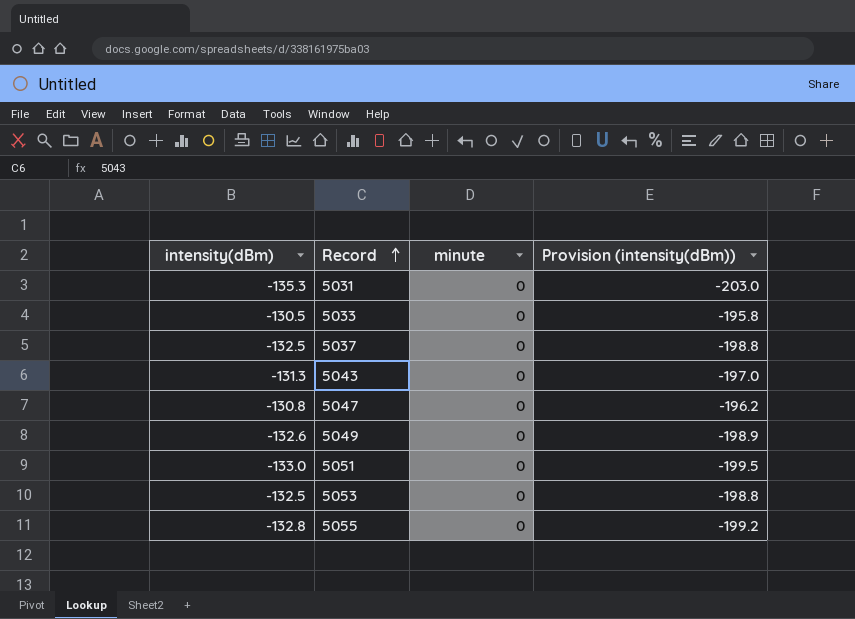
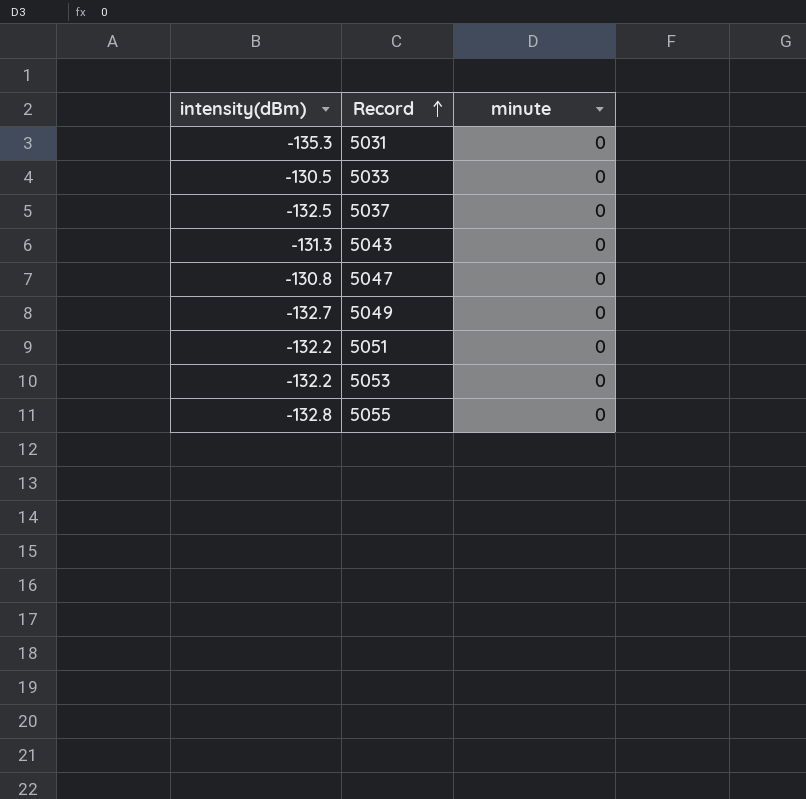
column Provision (intensity(dBm)) | formula: [intensity(dBm)] * 1.5 -> none
5049 | intensity(dBm): -132.6 -> -132.7
5051 | intensity(dBm): -133.0 -> -132.2
5053 | intensity(dBm): -132.5 -> -132.2

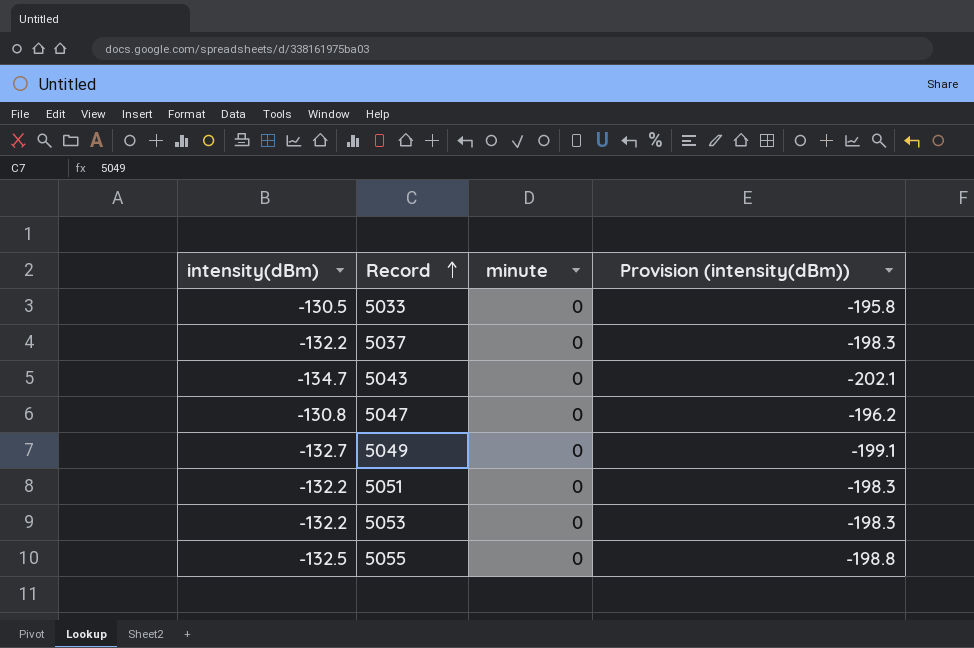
column Provision (intensity(dBm)) | formula: none -> [intensity(dBm)] * 1.5
row 5031: -135.3 | 0 -> none
5037 | intensity(dBm): -132.5 -> -132.2
5043 | intensity(dBm): -131.3 -> -134.7
5055 | intensity(dBm): -132.8 -> -132.5

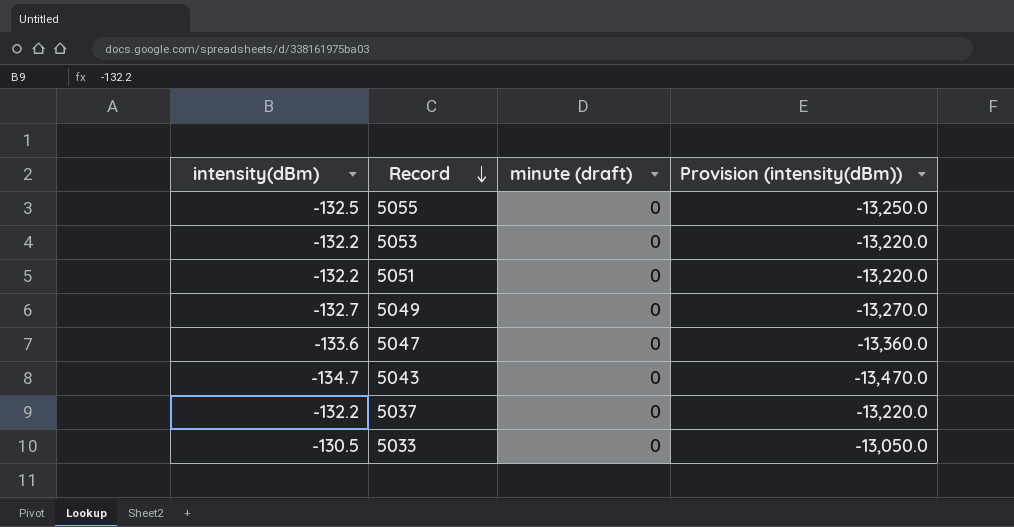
row order: Record ascending -> Record descending
column name: minute -> minute (draft)
column Provision (intensity(dBm)) | formula: [intensity(dBm)] * 1.5 -> [intensity(dBm)] * 100
5047 | intensity(dBm): -130.8 -> -133.6

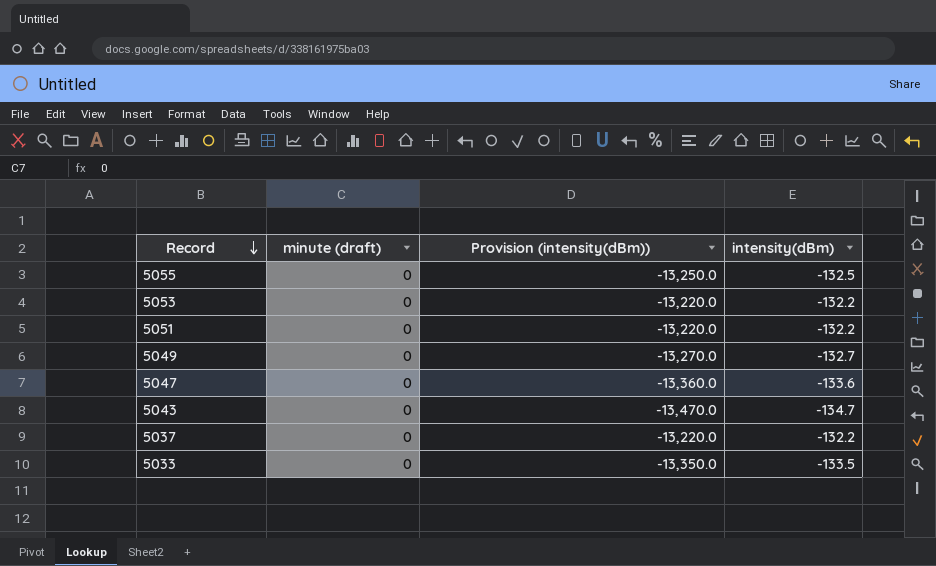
column intensity(dBm) | position: 1 -> 4
5033 | Provision (intensity(dBm)): -13,050.0 -> -13,350.0
5033 | intensity(dBm): -130.5 -> -133.5

